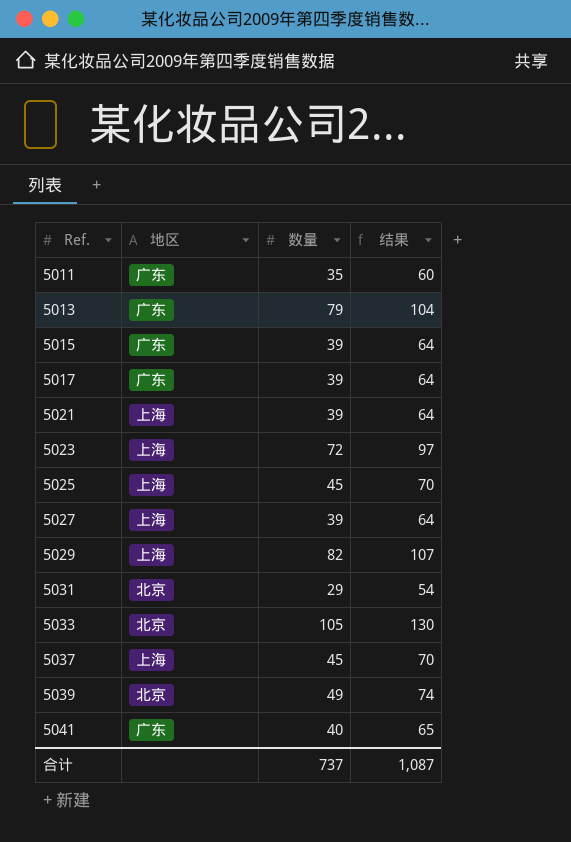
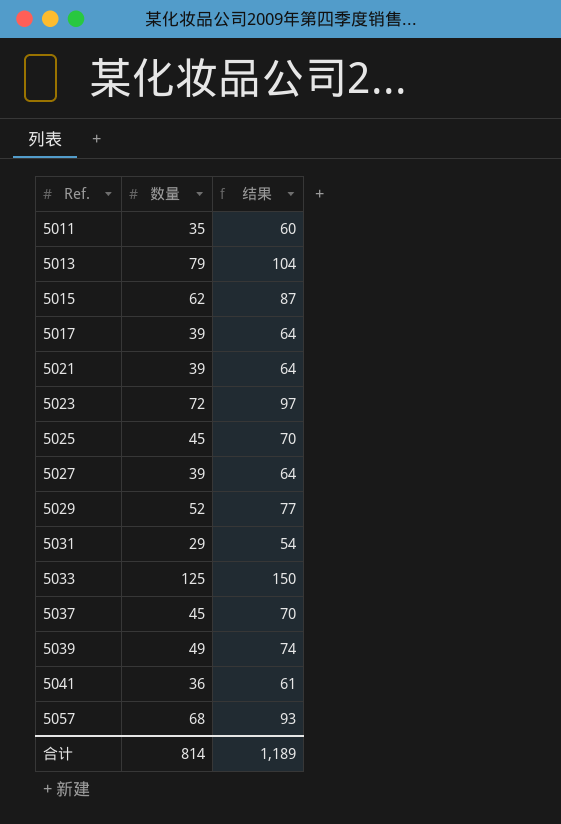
column 地区 | position: 2 -> none
5015 | 数量: 39 -> 62
5015 | 结果: 64 -> 87
5029 | 数量: 82 -> 52
5029 | 结果: 107 -> 77
5033 | 数量: 105 -> 125
5033 | 结果: 130 -> 150
5041 | 数量: 40 -> 36
5041 | 结果: 65 -> 61
row 5057: none -> 68 | 93
合计 | 数量: 737 -> 814
合计 | 结果: 1,087 -> 1,189

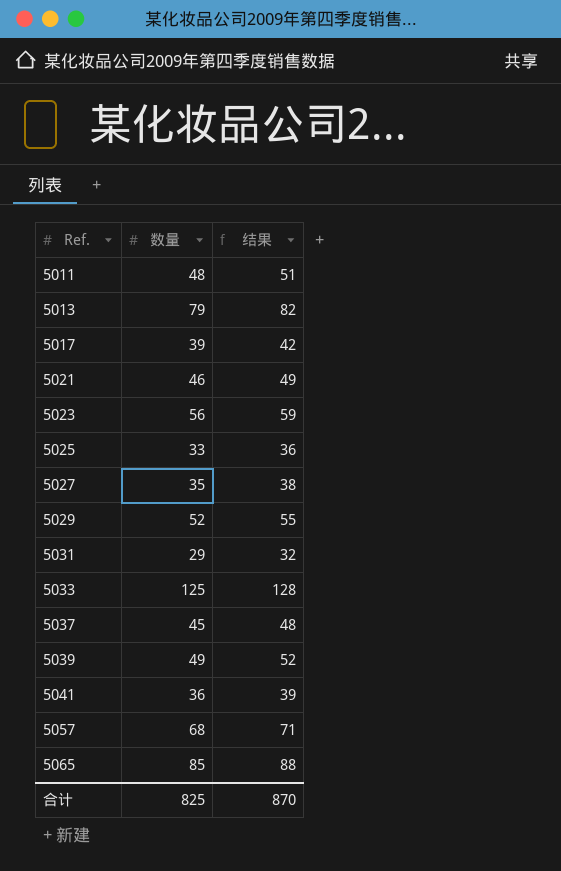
column 结果 | formula: [数量] + 25 -> [数量] + 3
row 5015: 62 | 87 -> none
5011 | 数量: 35 -> 48
5021 | 数量: 39 -> 46
5023 | 数量: 72 -> 56
5025 | 数量: 45 -> 33
5027 | 数量: 39 -> 35
row 5065: none -> 85 | 88
合计 | 数量: 814 -> 825
合计 | 结果: 1,189 -> 870

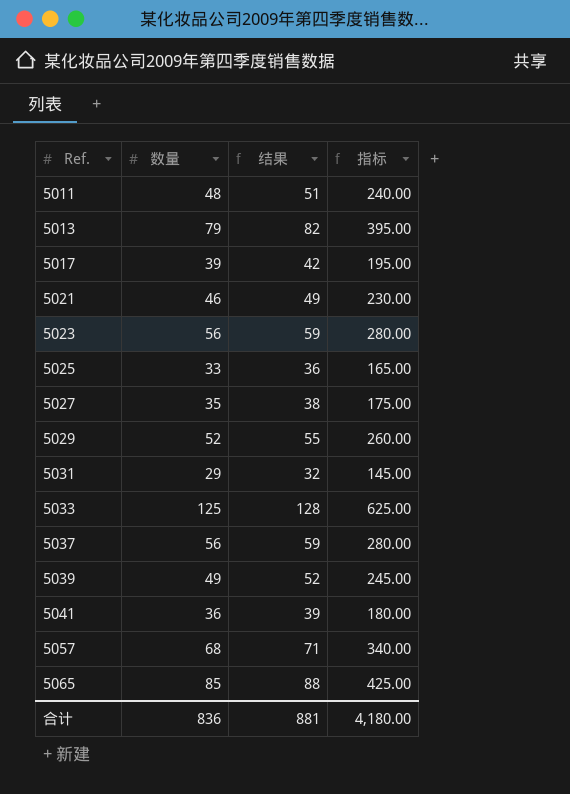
column 指标 | formula: none -> [数量] * 5
5037 | 数量: 45 -> 56
5037 | 结果: 48 -> 59
合计 | 数量: 825 -> 836
合计 | 结果: 870 -> 881

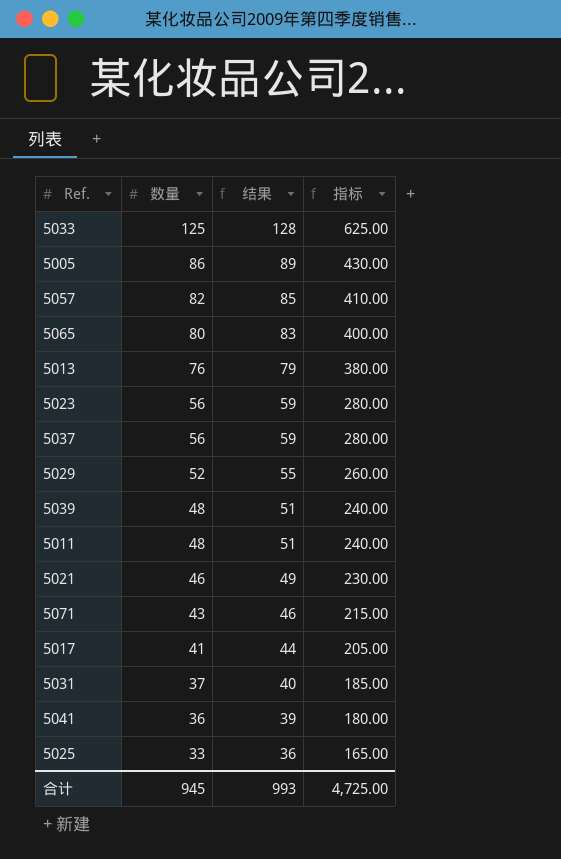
row order: Ref. ascending -> 数量 descending
row 5027: 35 | 38 | 175.00 -> none
row 5005: none -> 86 | 89 | 430.00
5057 | 数量: 68 -> 82
5057 | 结果: 71 -> 85
5057 | 指标: 340.00 -> 410.00
5065 | 数量: 85 -> 80
5065 | 结果: 88 -> 83
5065 | 指标: 425.00 -> 400.00
5013 | 数量: 79 -> 76
5013 | 结果: 82 -> 79
5013 | 指标: 395.00 -> 380.00
5039 | 数量: 49 -> 48
5039 | 结果: 52 -> 51
5039 | 指标: 245.00 -> 240.00
row 5071: none -> 43 | 46 | 215.00
5017 | 数量: 39 -> 41
5017 | 结果: 42 -> 44
5017 | 指标: 195.00 -> 205.00
5031 | 数量: 29 -> 37
5031 | 结果: 32 -> 40
5031 | 指标: 145.00 -> 185.00
合计 | 数量: 836 -> 945
合计 | 结果: 881 -> 993
合计 | 指标: 4,180.00 -> 4,725.00

